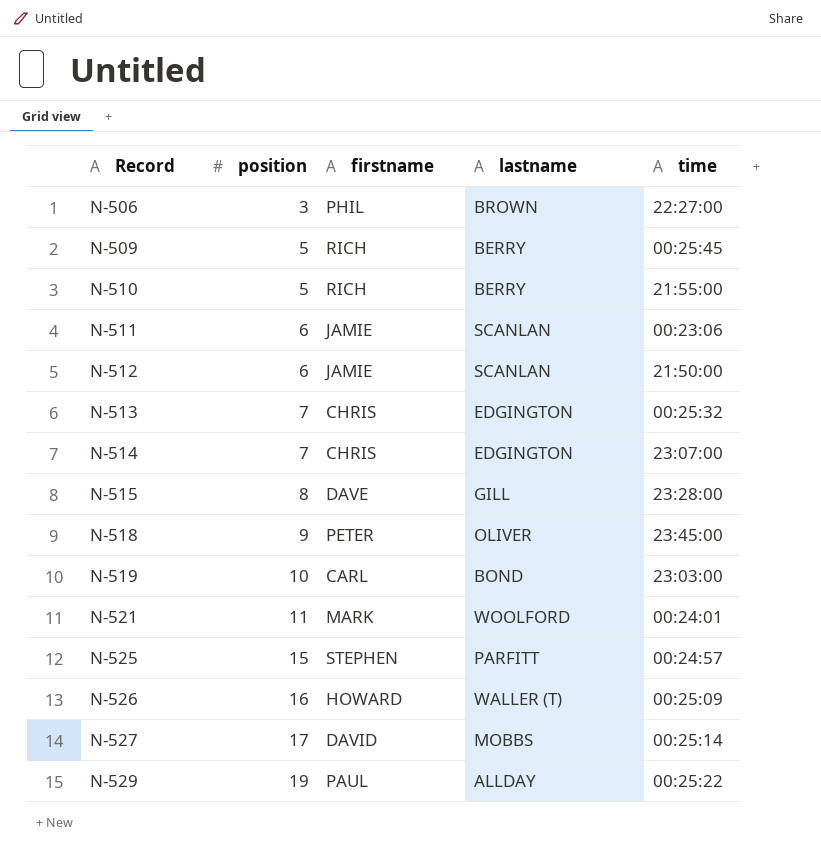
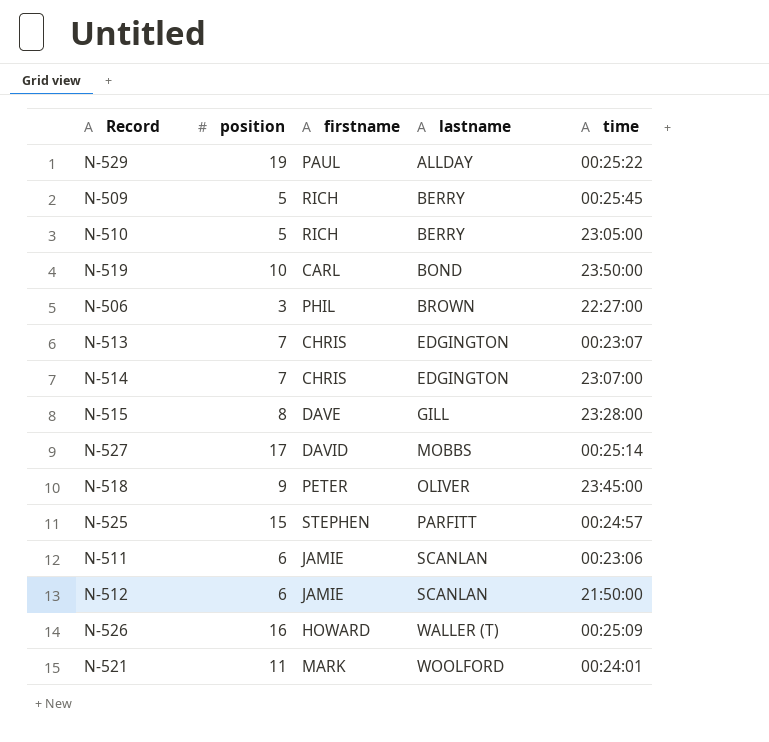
row order: Record ascending -> lastname ascending
N-510 | time: 21:55:00 -> 23:05:00
N-519 | time: 23:03:00 -> 23:50:00
N-513 | time: 00:25:32 -> 00:23:07

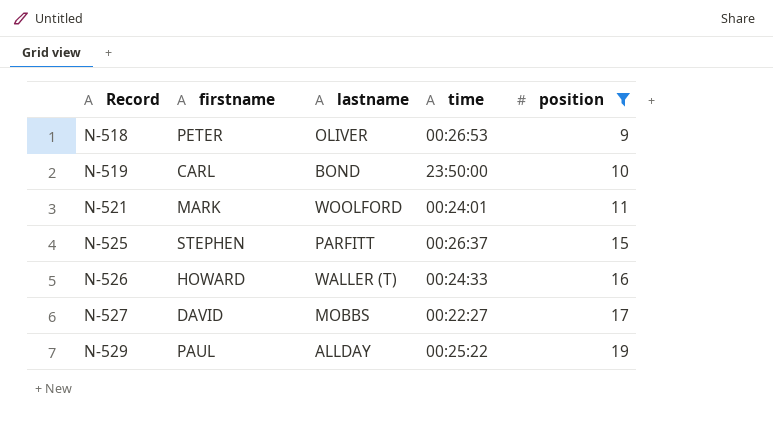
filter: none -> position >= 9
row order: lastname ascending -> Record ascending
column position | position: 2 -> 5
N-518 | time: 23:45:00 -> 00:26:53
N-525 | time: 00:24:57 -> 00:26:37
N-526 | time: 00:25:09 -> 00:24:33
N-527 | time: 00:25:14 -> 00:22:27

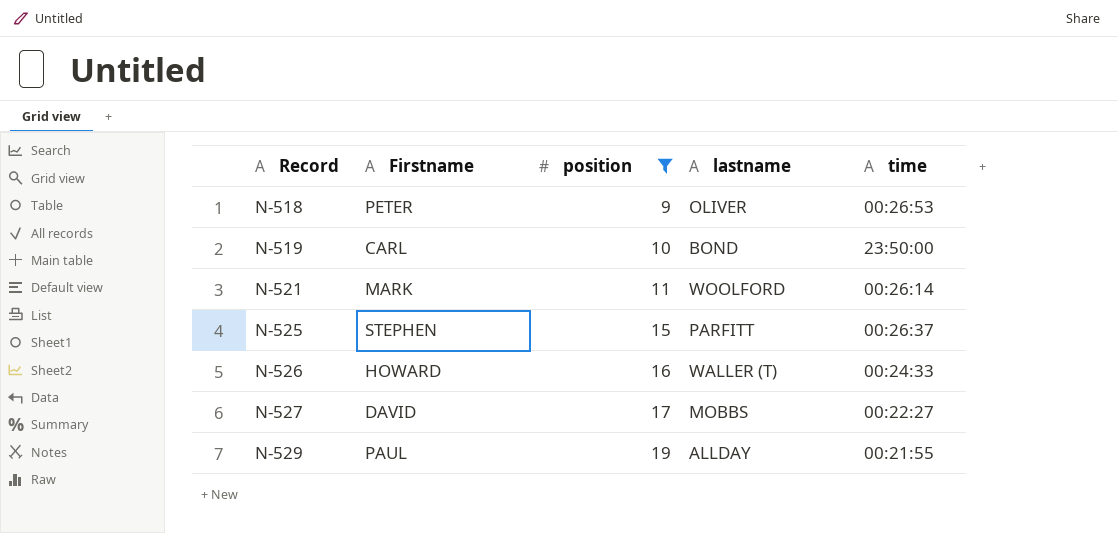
column name: firstname -> Firstname
column position | position: 5 -> 3
N-521 | time: 00:24:01 -> 00:26:14
N-529 | time: 00:25:22 -> 00:21:55

